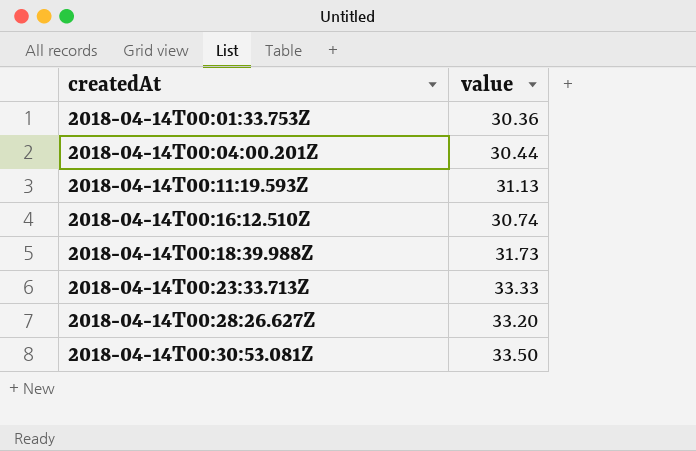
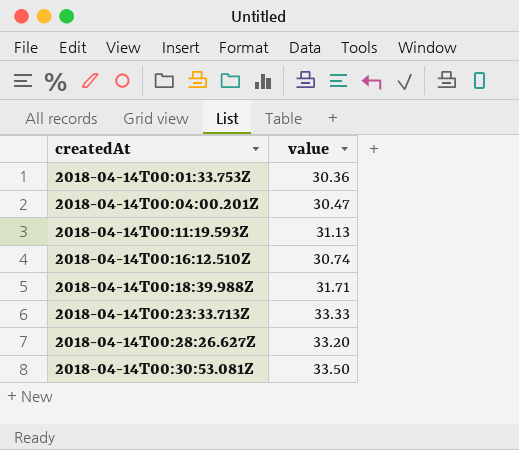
2018-04-14T00:04:00.201Z | value: 30.44 -> 30.47
2018-04-14T00:18:39.988Z | value: 31.73 -> 31.71

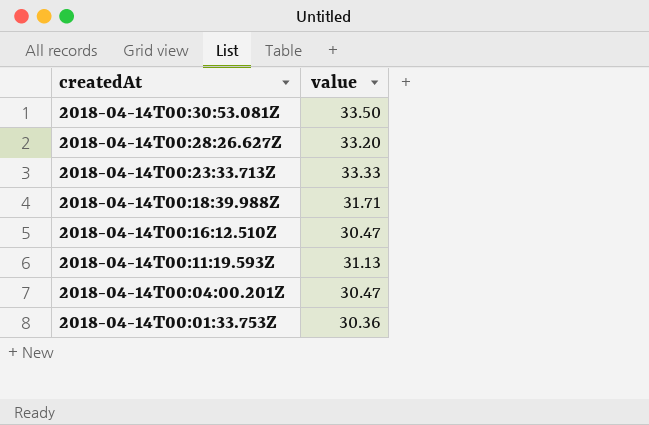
row order: createdAt ascending -> createdAt descending
2018-04-14T00:16:12.510Z | value: 30.74 -> 30.47

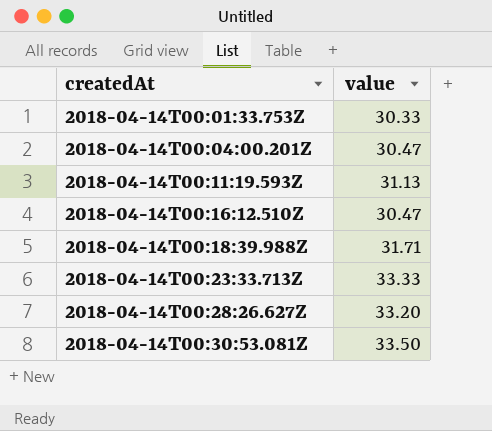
row order: createdAt descending -> createdAt ascending
2018-04-14T00:01:33.753Z | value: 30.36 -> 30.33

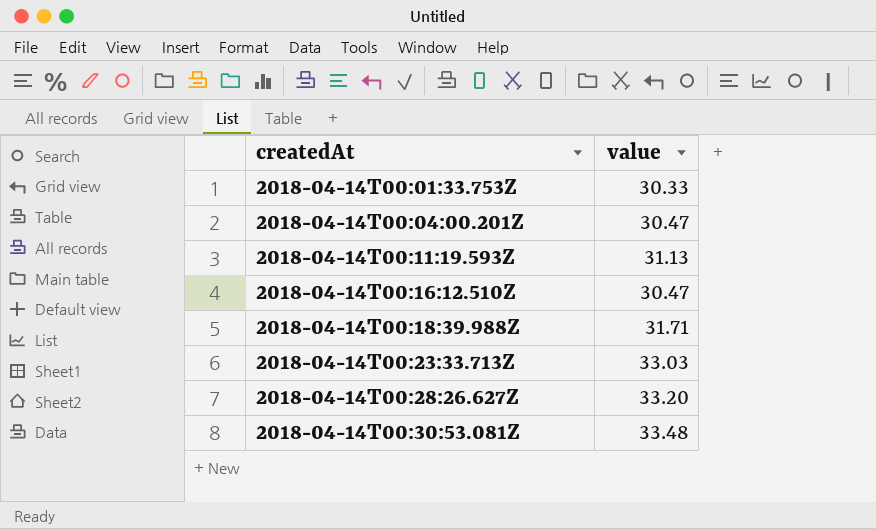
2018-04-14T00:23:33.713Z | value: 33.33 -> 33.03
2018-04-14T00:30:53.081Z | value: 33.50 -> 33.48

